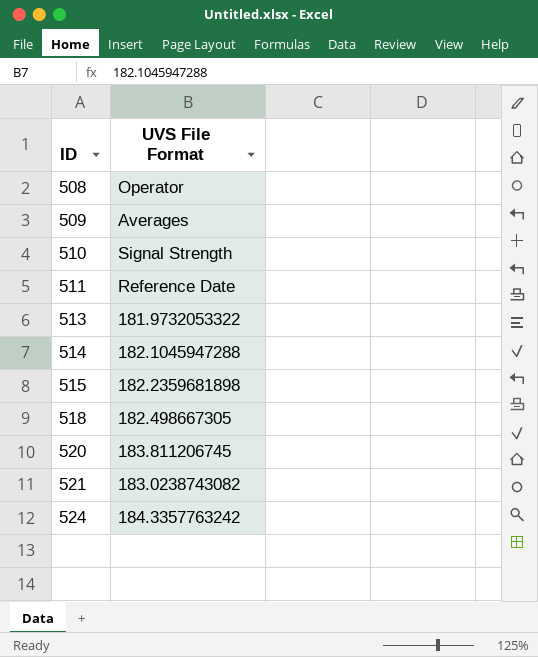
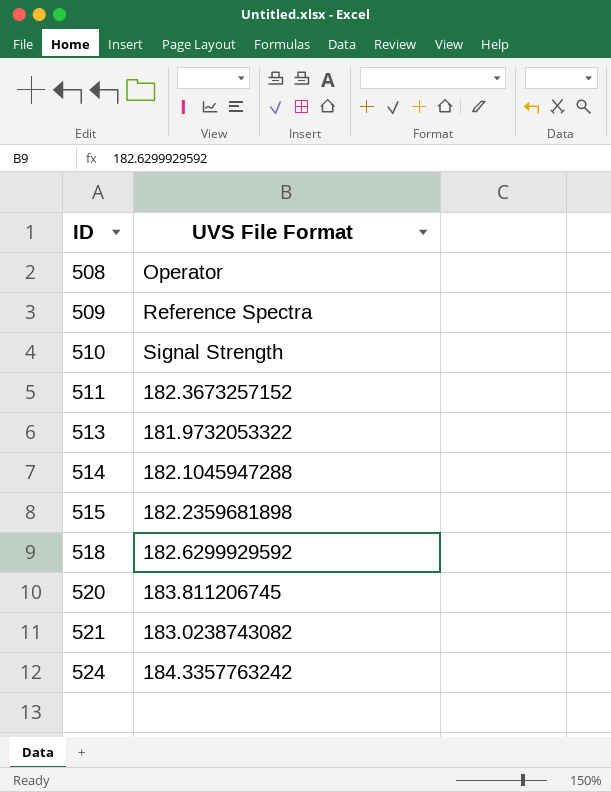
509 | UVS File Format: Averages -> Reference Spectra
511 | UVS File Format: Reference Date -> 182.3673257152
518 | UVS File Format: 182.498667305 -> 182.6299929592

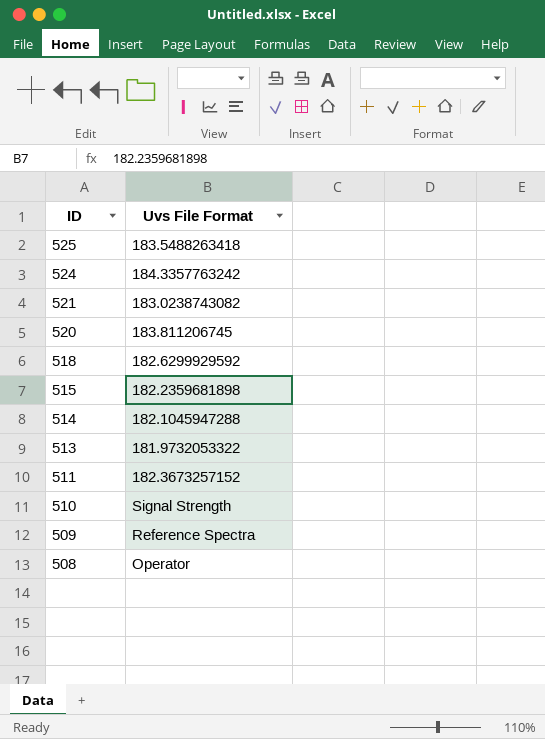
row order: ID ascending -> ID descending
column name: UVS File Format -> Uvs File Format
row 525: none -> 183.5488263418

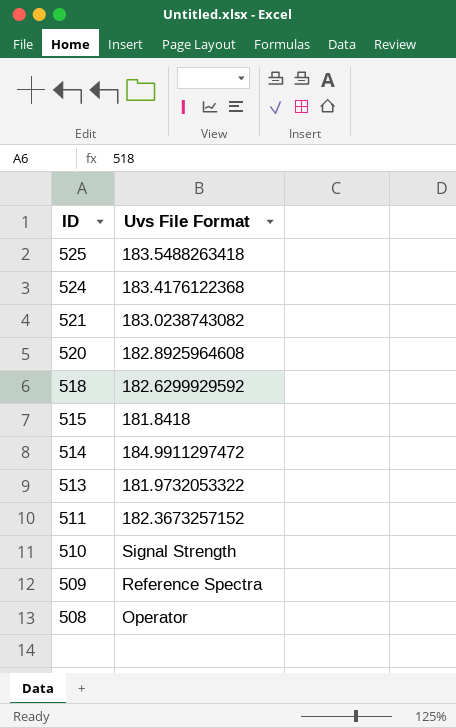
524 | Uvs File Format: 184.3357763242 -> 183.4176122368
520 | Uvs File Format: 183.811206745 -> 182.8925964608
515 | Uvs File Format: 182.2359681898 -> 181.8418
514 | Uvs File Format: 182.1045947288 -> 184.9911297472

